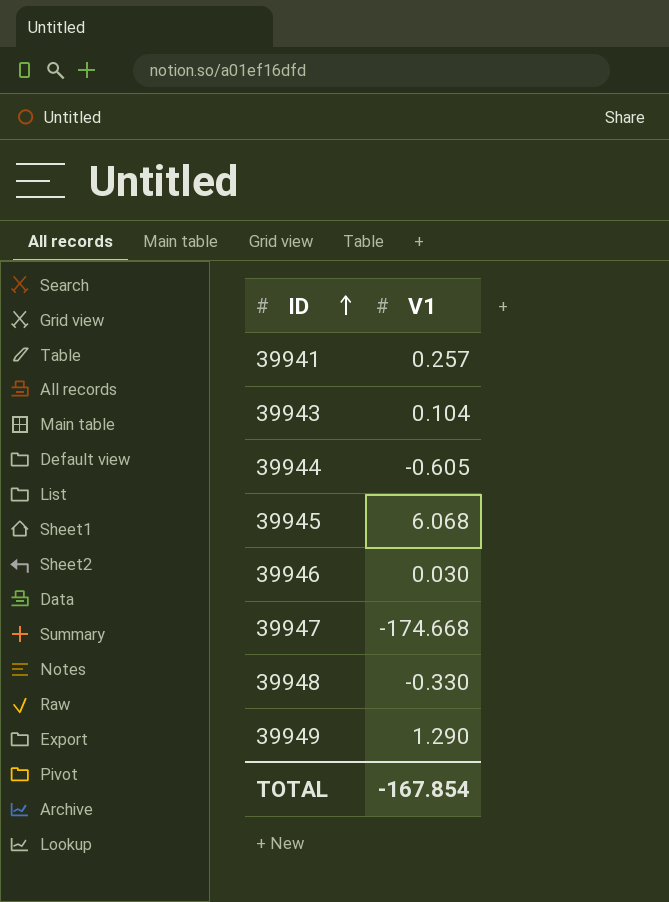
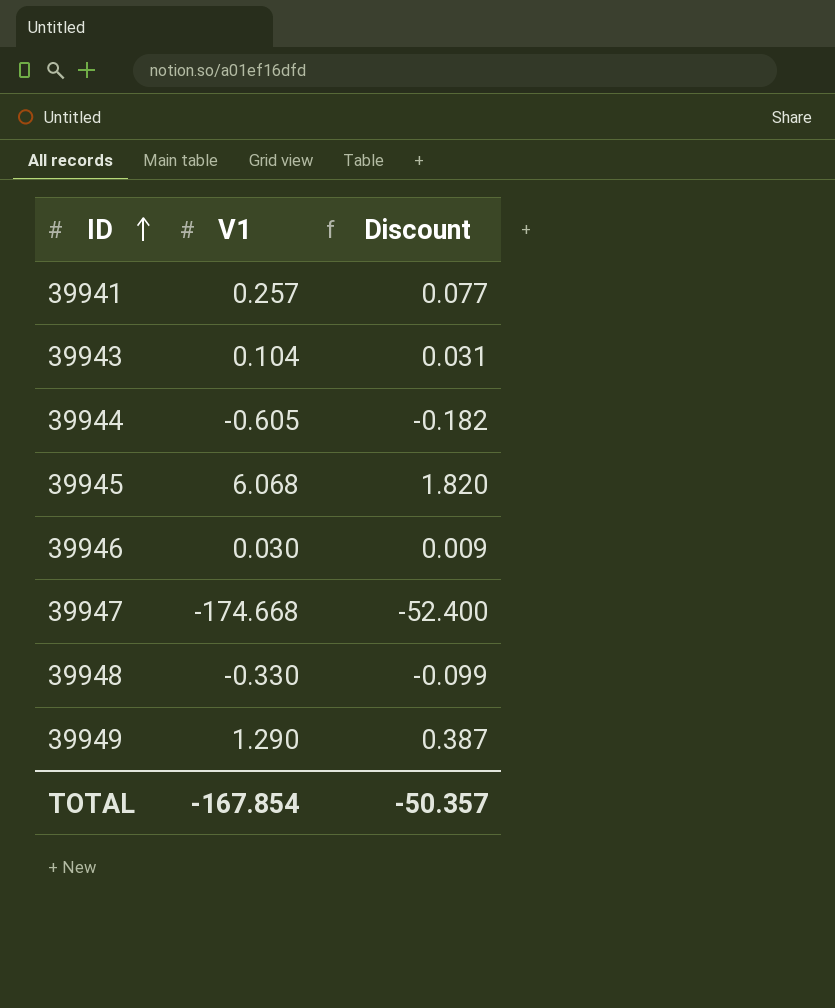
column Discount | formula: none -> [V1] * 0.3

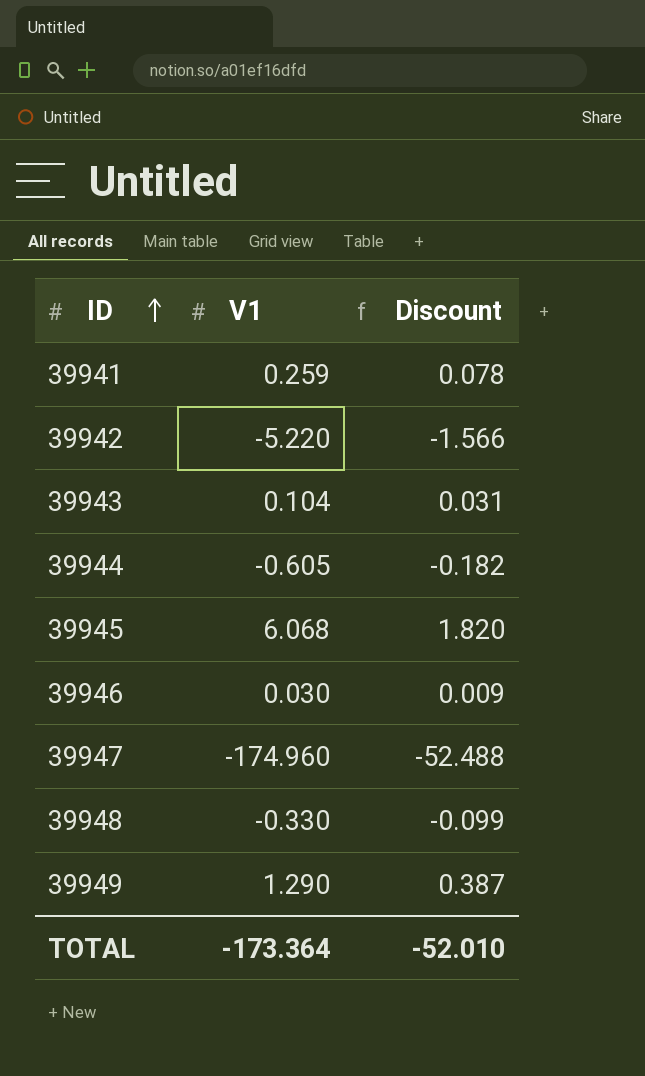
39941 | V1: 0.257 -> 0.259
39941 | Discount: 0.077 -> 0.078
row 39942: none -> -5.220 | -1.566
39947 | V1: -174.668 -> -174.960
39947 | Discount: -52.400 -> -52.488
TOTAL | V1: -167.854 -> -173.364
TOTAL | Discount: -50.357 -> -52.010

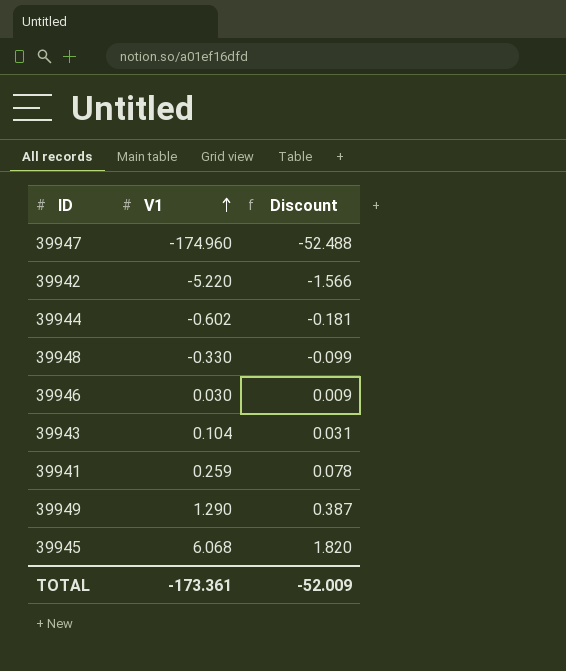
row order: ID ascending -> V1 ascending
39944 | V1: -0.605 -> -0.602
39944 | Discount: -0.182 -> -0.181
TOTAL | V1: -173.364 -> -173.361
TOTAL | Discount: -52.010 -> -52.009

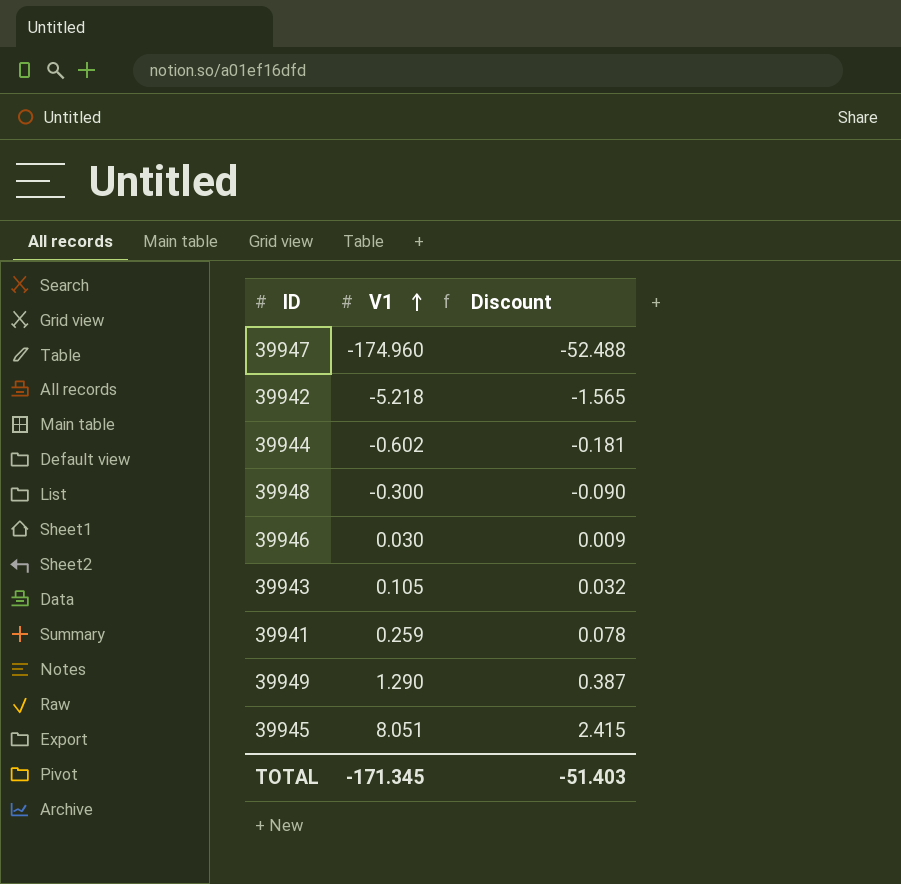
39942 | V1: -5.220 -> -5.218
39942 | Discount: -1.566 -> -1.565
39948 | V1: -0.330 -> -0.300
39948 | Discount: -0.099 -> -0.090
39943 | V1: 0.104 -> 0.105
39943 | Discount: 0.031 -> 0.032
39945 | V1: 6.068 -> 8.051
39945 | Discount: 1.820 -> 2.415
TOTAL | V1: -173.361 -> -171.345
TOTAL | Discount: -52.009 -> -51.403

